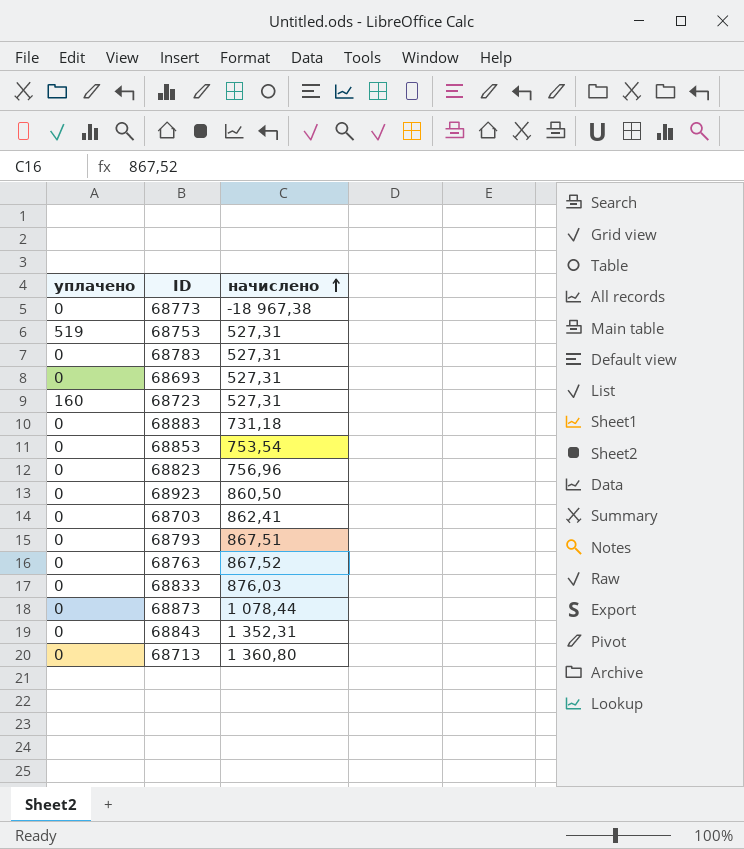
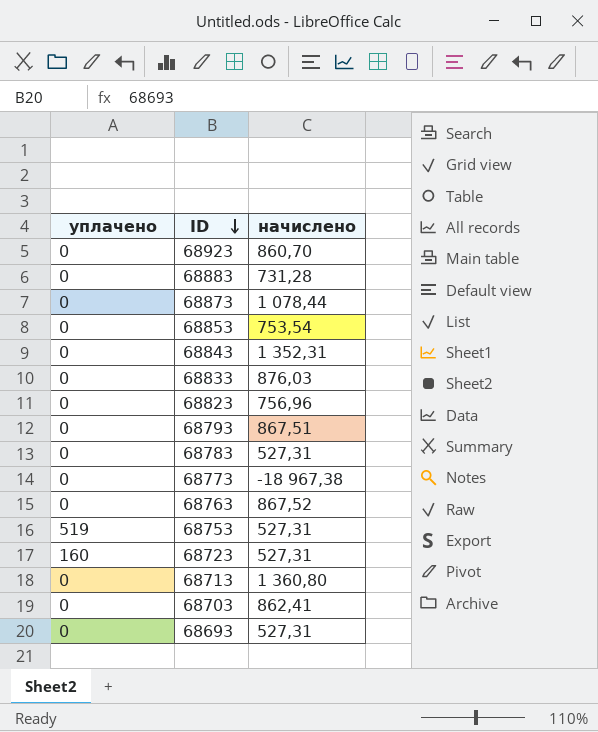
row order: начислено ascending -> ID descending
68923 | начислено: 860,50 -> 860,70
68883 | начислено: 731,18 -> 731,28

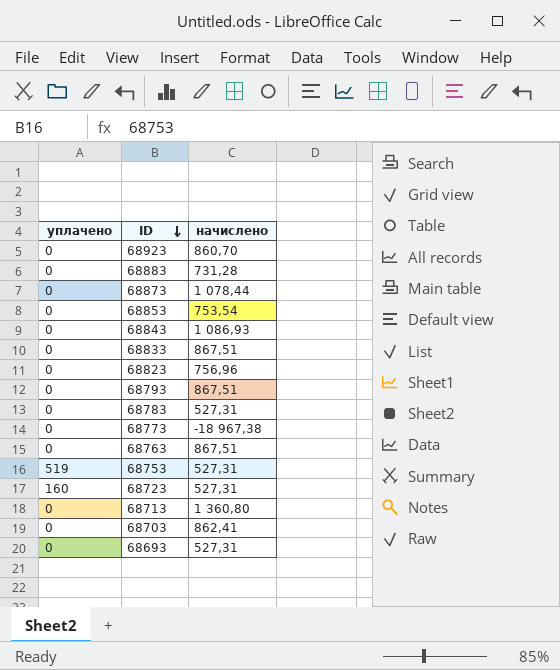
68843 | начислено: 1 352,31 -> 1 086,93
68833 | начислено: 876,03 -> 867,51
68763 | начислено: 867,52 -> 867,51

